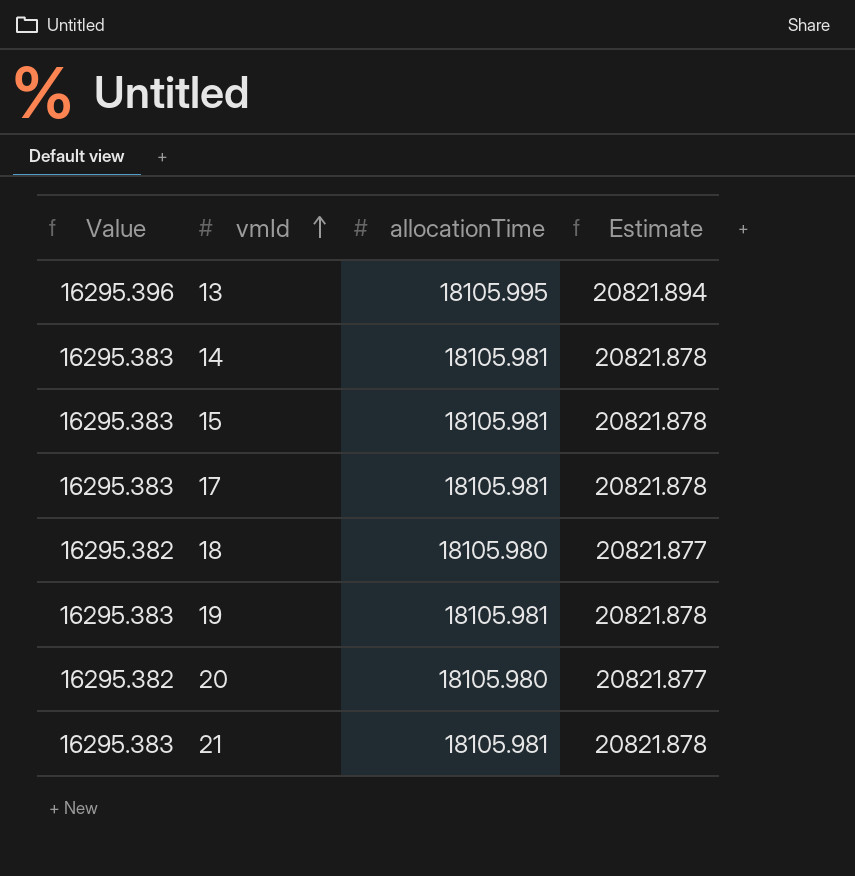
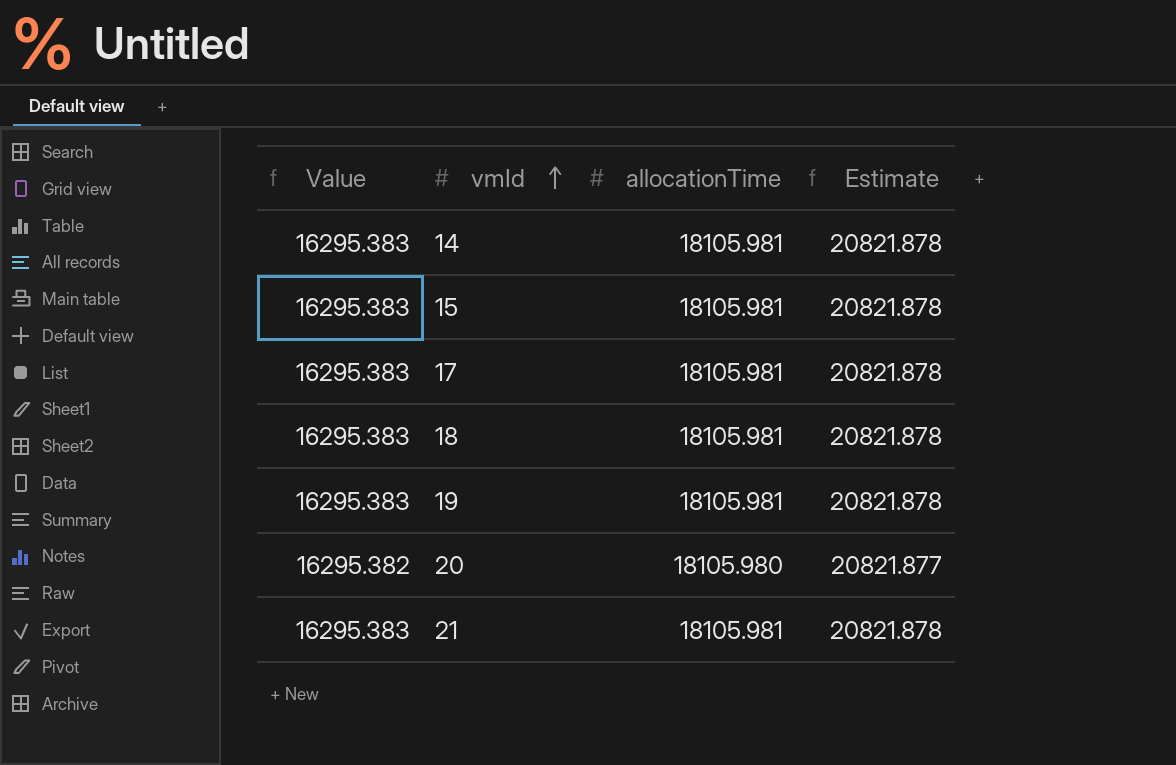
row 13: 16295.396 | 18105.995 | 20821.894 -> none
18 | Value: 16295.382 -> 16295.383
18 | allocationTime: 18105.980 -> 18105.981
18 | Estimate: 20821.877 -> 20821.878

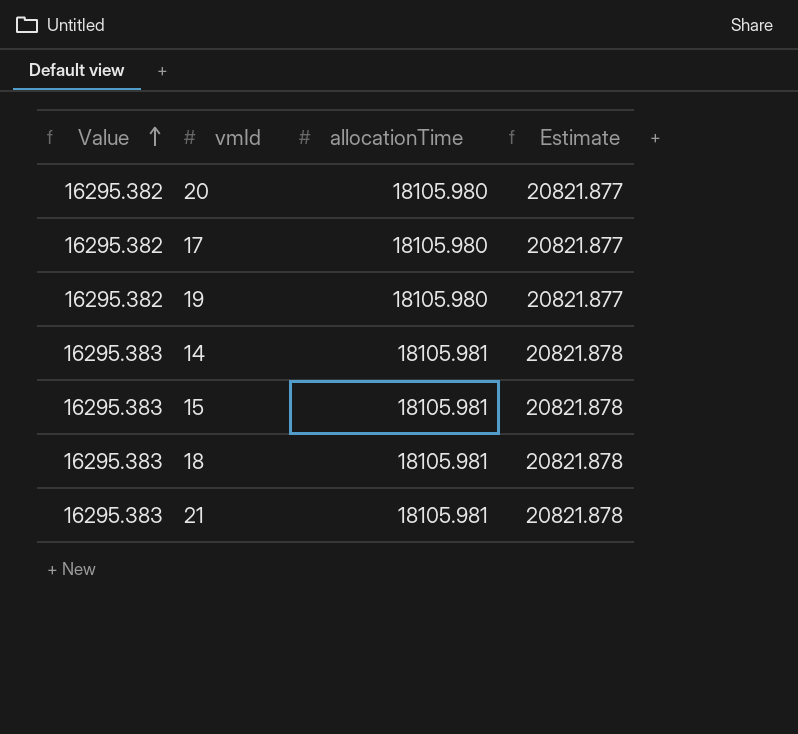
row order: vmId ascending -> Value ascending
17 | Value: 16295.383 -> 16295.382
17 | allocationTime: 18105.981 -> 18105.980
17 | Estimate: 20821.878 -> 20821.877
19 | Value: 16295.383 -> 16295.382
19 | allocationTime: 18105.981 -> 18105.980
19 | Estimate: 20821.878 -> 20821.877

